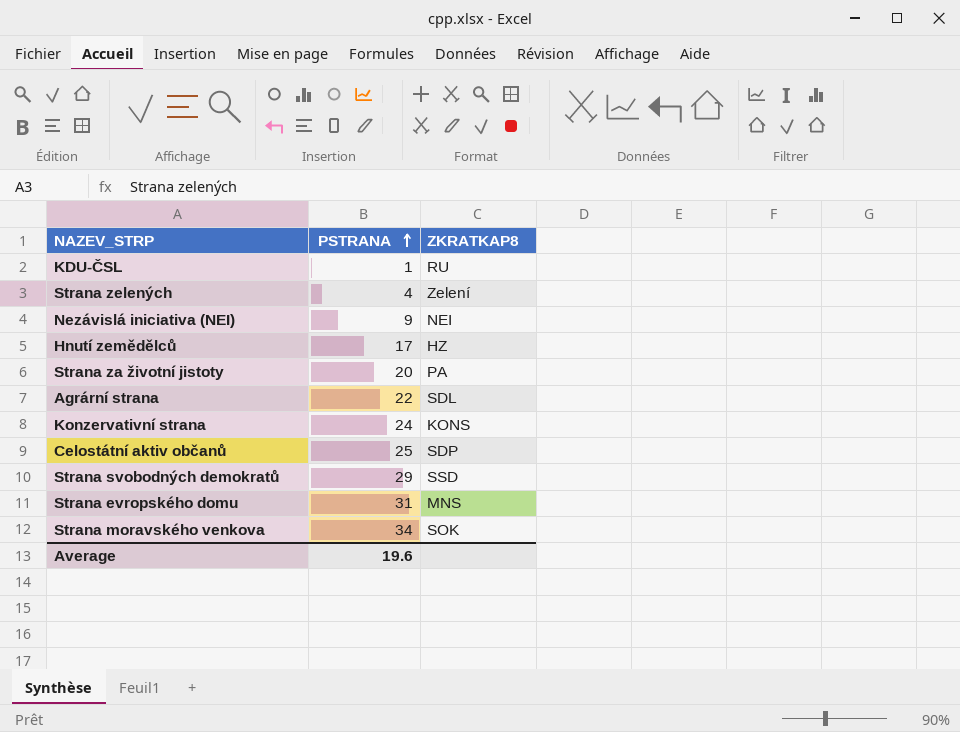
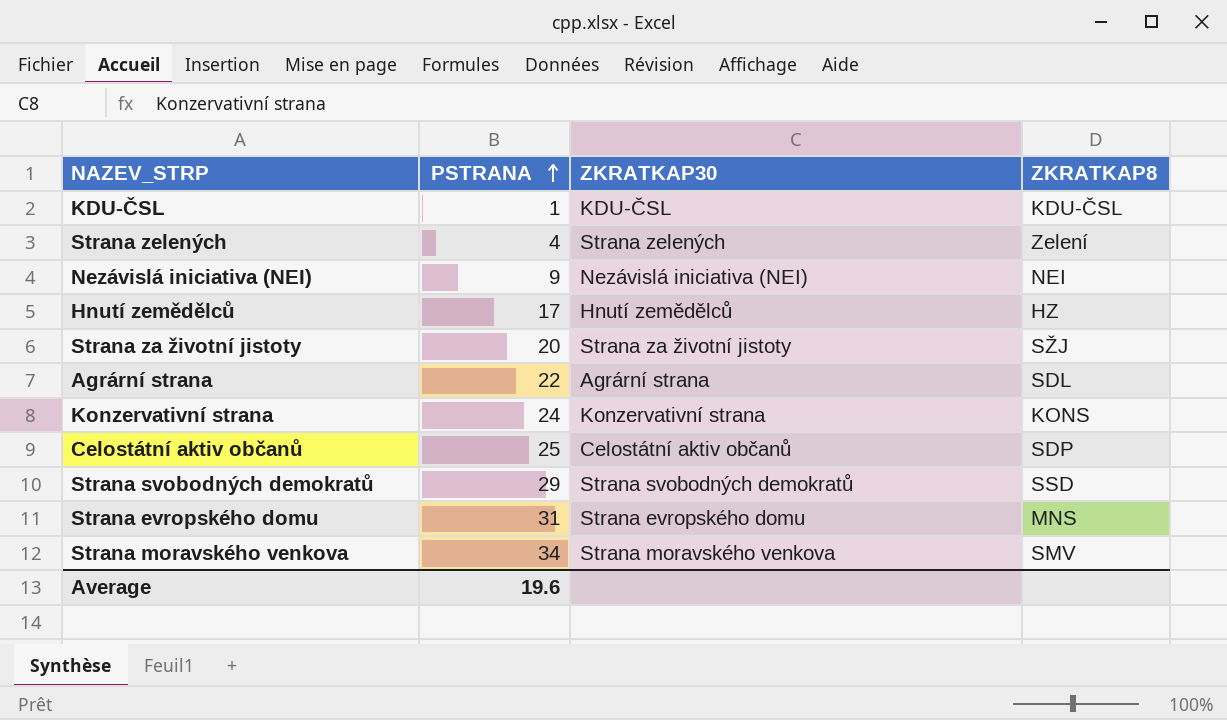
column ZKRATKAP30 | position: none -> 3
KDU-ČSL | ZKRATKAP8: RU -> KDU-ČSL
Strana za životní jistoty | ZKRATKAP8: PA -> SŽJ
Strana moravského venkova | ZKRATKAP8: SOK -> SMV

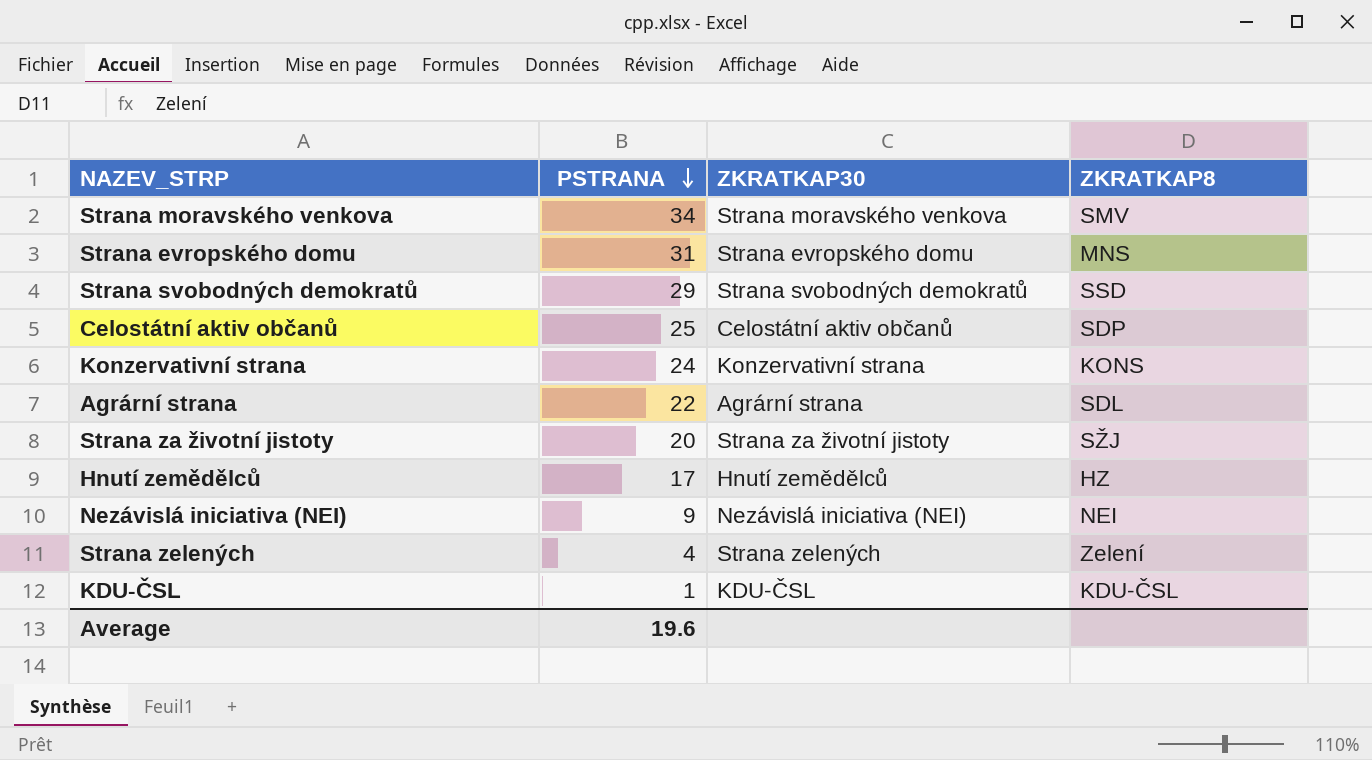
row order: PSTRANA ascending -> PSTRANA descending

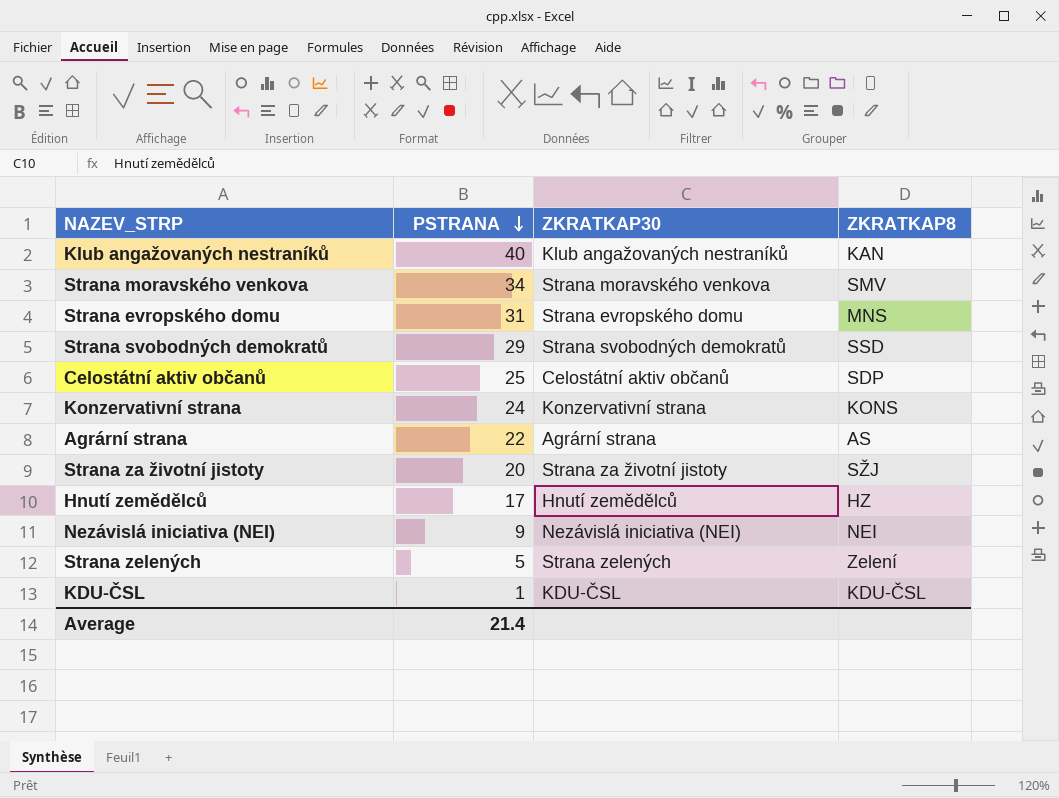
row Klub angažovaných nestraníků: none -> 40 | Klub angažovaných nestraníků | KAN
Agrární strana | ZKRATKAP8: SDL -> AS
Strana zelených | PSTRANA: 4 -> 5
Average | PSTRANA: 19.6 -> 21.4

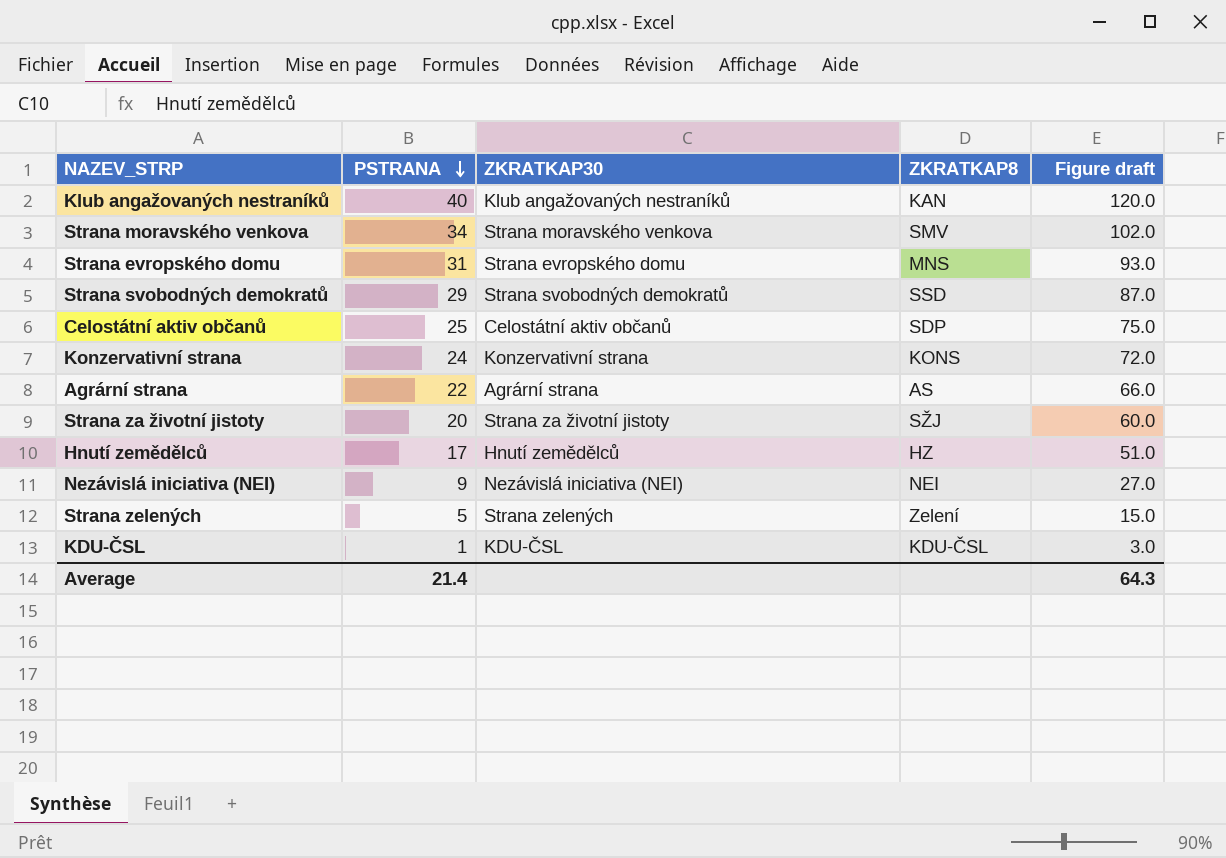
column Figure draft | formula: none -> [PSTRANA] * 3

